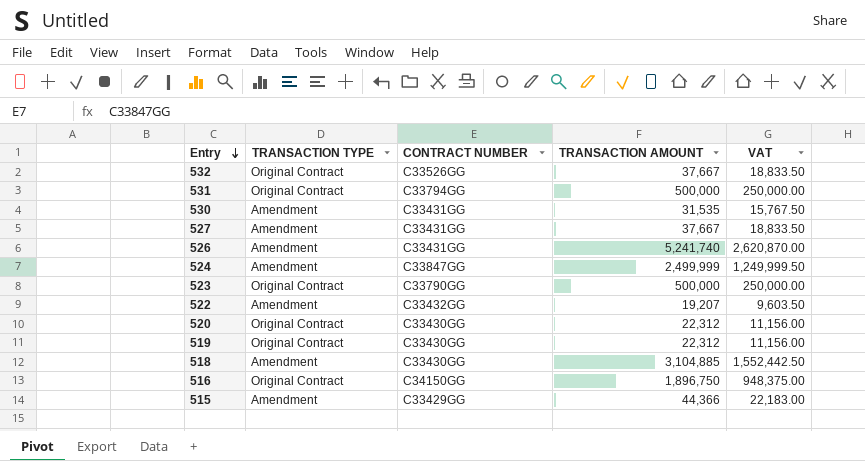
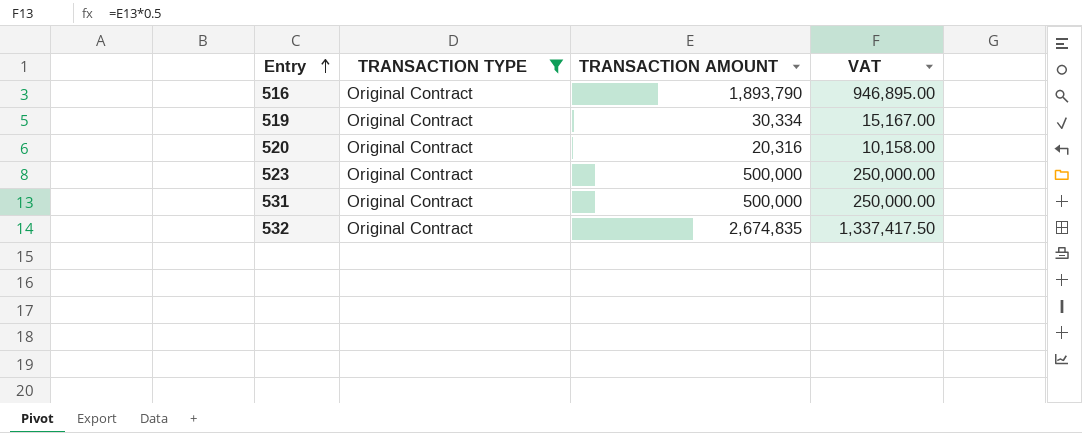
filter: none -> TRANSACTION TYPE = Original Contract
row order: Entry descending -> Entry ascending
column CONTRACT NUMBER | position: 3 -> none
516 | TRANSACTION AMOUNT: 1,896,750 -> 1,893,790
516 | VAT: 948,375.00 -> 946,895.00
519 | TRANSACTION AMOUNT: 22,312 -> 30,334
519 | VAT: 11,156.00 -> 15,167.00
520 | TRANSACTION AMOUNT: 22,312 -> 20,316
520 | VAT: 11,156.00 -> 10,158.00
532 | TRANSACTION AMOUNT: 37,667 -> 2,674,835
532 | VAT: 18,833.50 -> 1,337,417.50

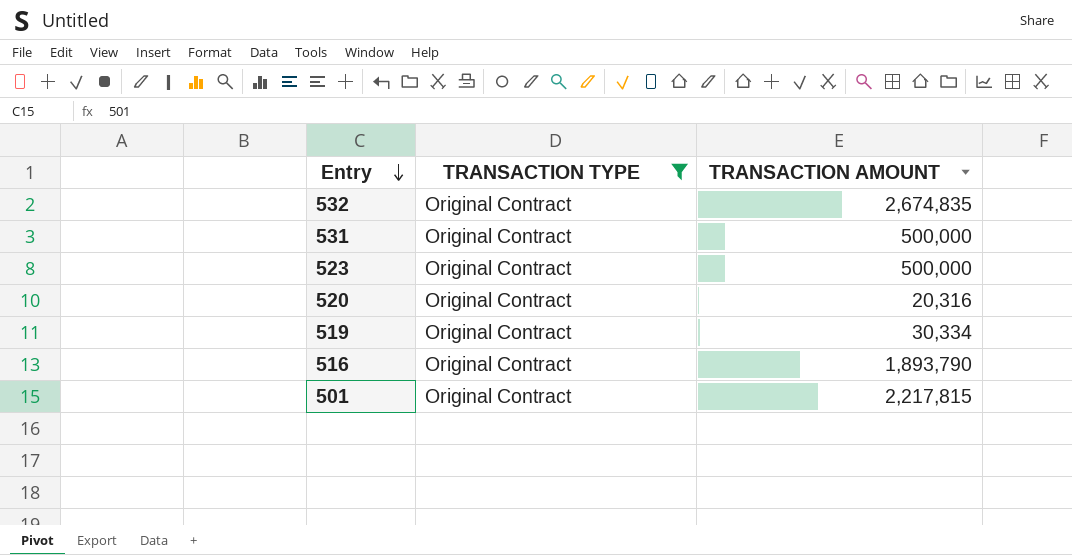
row order: Entry ascending -> Entry descending
column VAT | formula: [TRANSACTION AMOUNT] * 0.5 -> none
row 501: none -> Original Contract | 2,217,815

